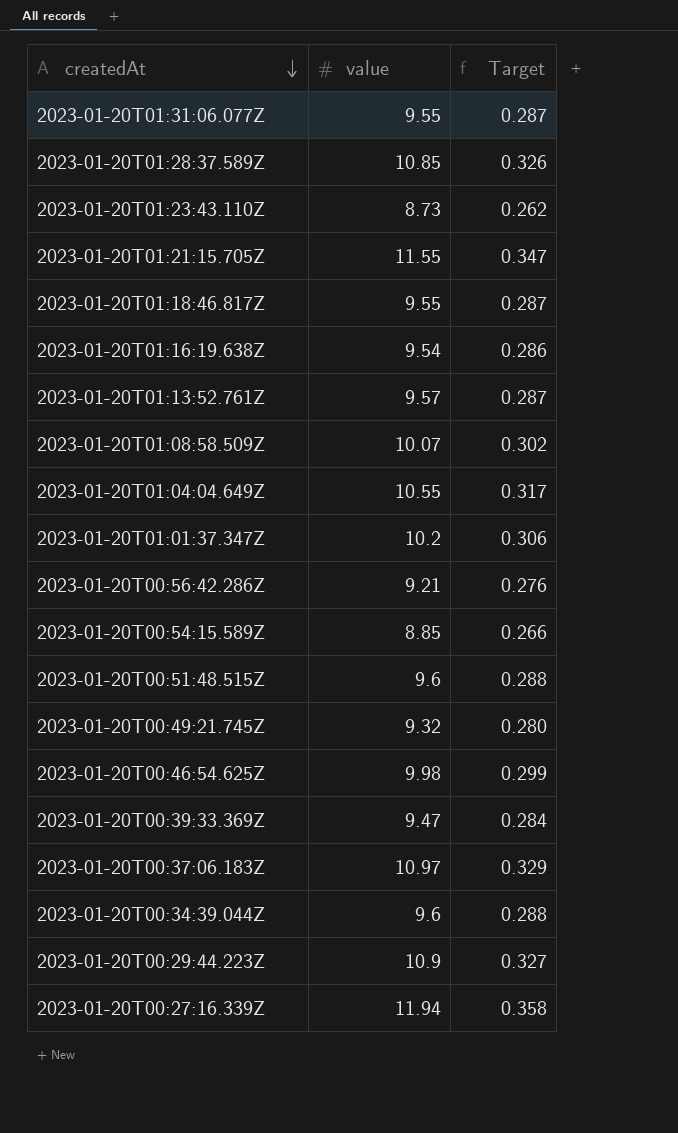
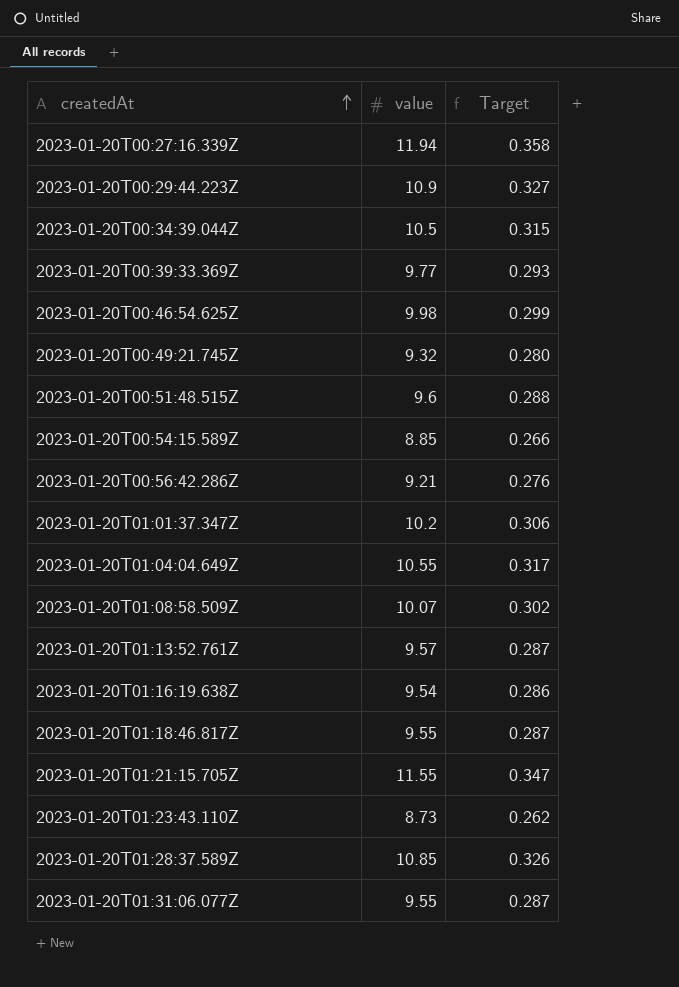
row order: createdAt descending -> createdAt ascending
row 2023-01-20T00:37:06.183Z: 10.97 | 0.329 -> none
2023-01-20T00:34:39.044Z | value: 9.6 -> 10.5
2023-01-20T00:34:39.044Z | Target: 0.288 -> 0.315
2023-01-20T00:39:33.369Z | value: 9.47 -> 9.77
2023-01-20T00:39:33.369Z | Target: 0.284 -> 0.293

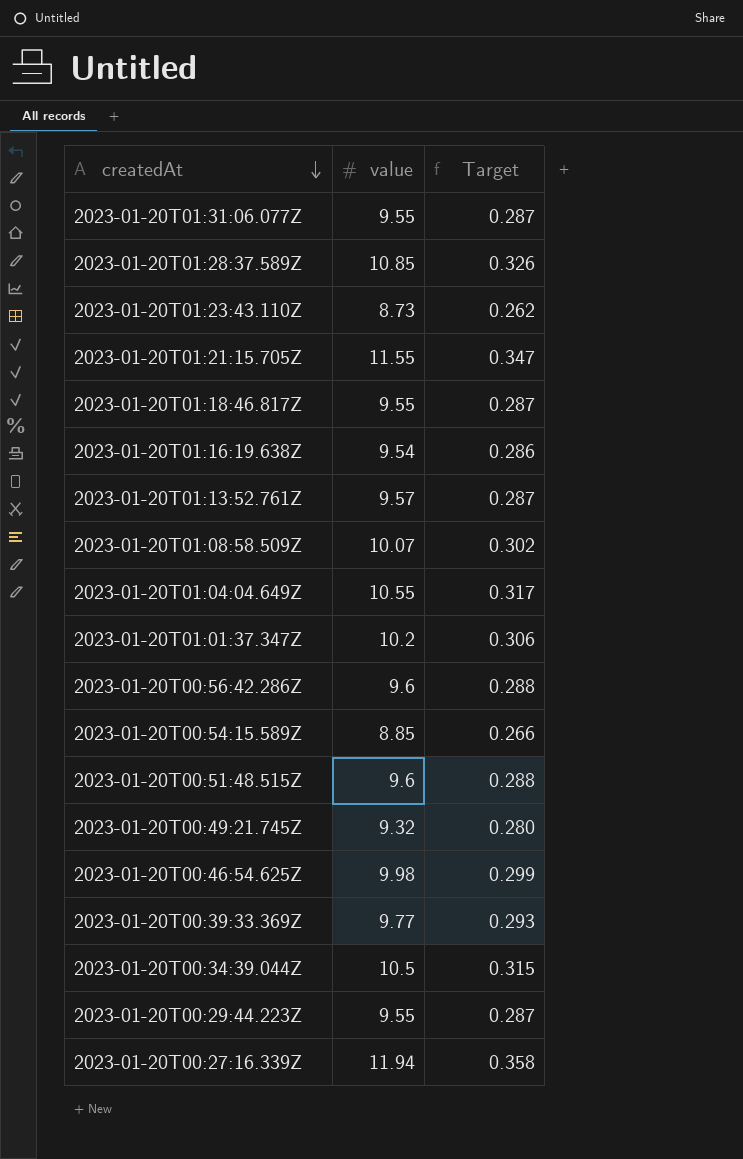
row order: createdAt ascending -> createdAt descending
2023-01-20T00:56:42.286Z | value: 9.21 -> 9.6
2023-01-20T00:56:42.286Z | Target: 0.276 -> 0.288
2023-01-20T00:29:44.223Z | value: 10.9 -> 9.55
2023-01-20T00:29:44.223Z | Target: 0.327 -> 0.287

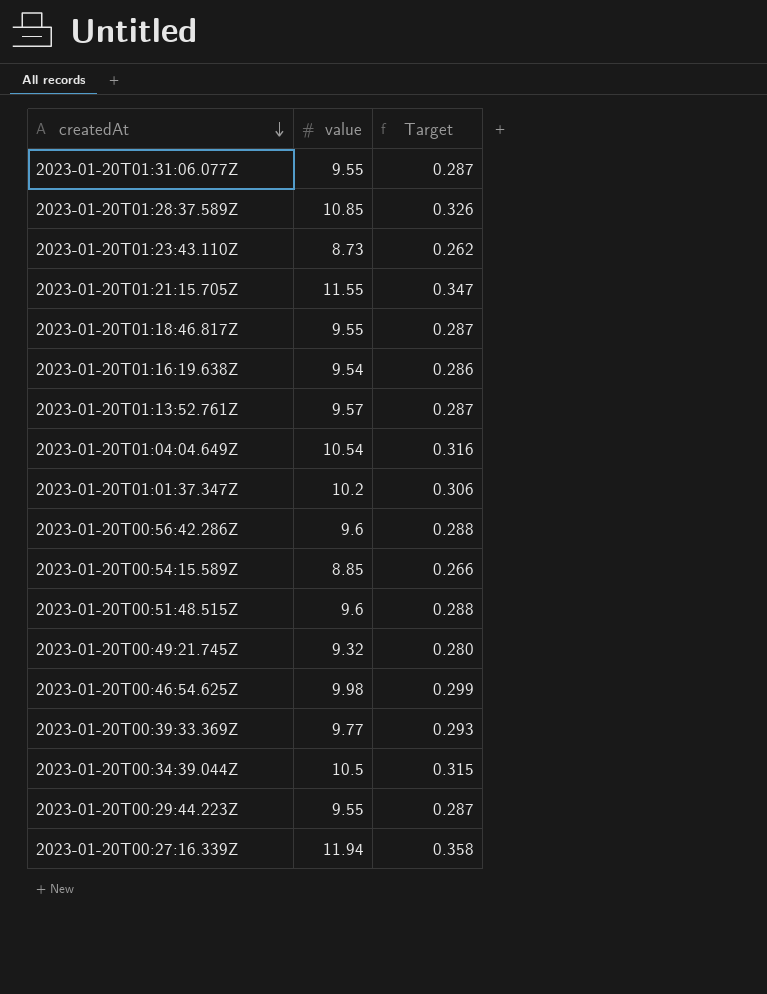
row 2023-01-20T01:08:58.509Z: 10.07 | 0.302 -> none
2023-01-20T01:04:04.649Z | value: 10.55 -> 10.54
2023-01-20T01:04:04.649Z | Target: 0.317 -> 0.316

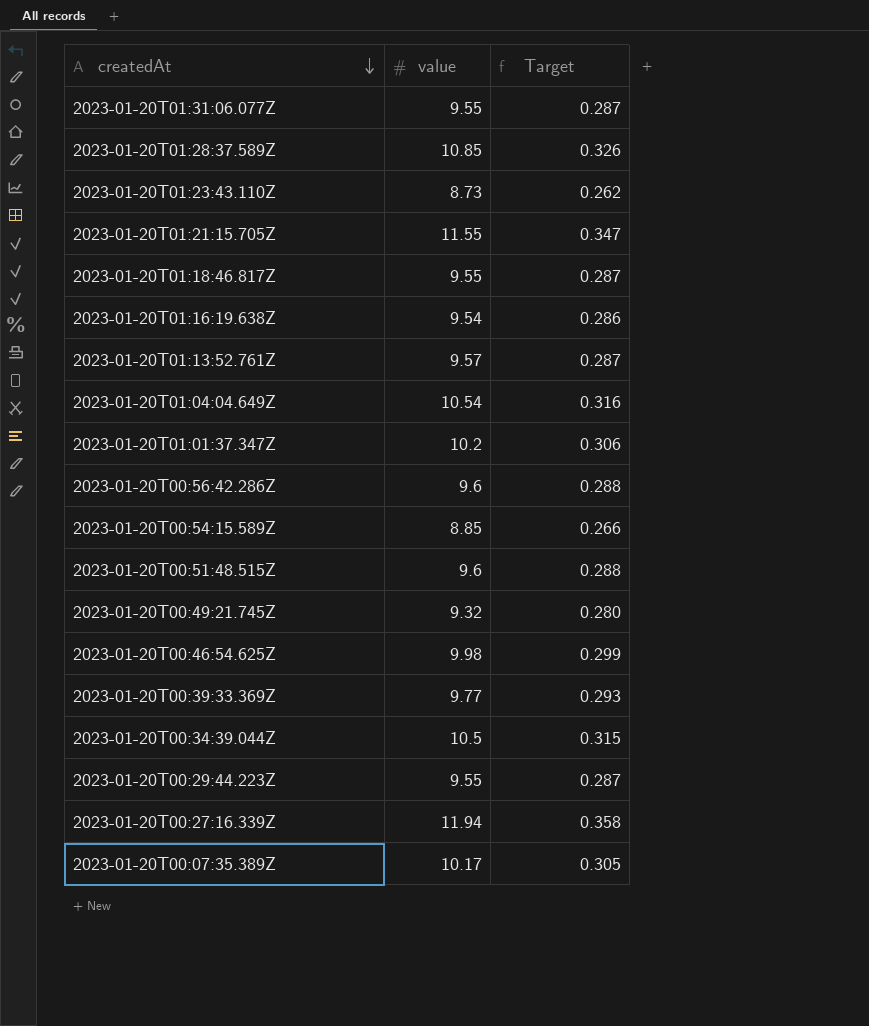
row 2023-01-20T00:07:35.389Z: none -> 10.17 | 0.305

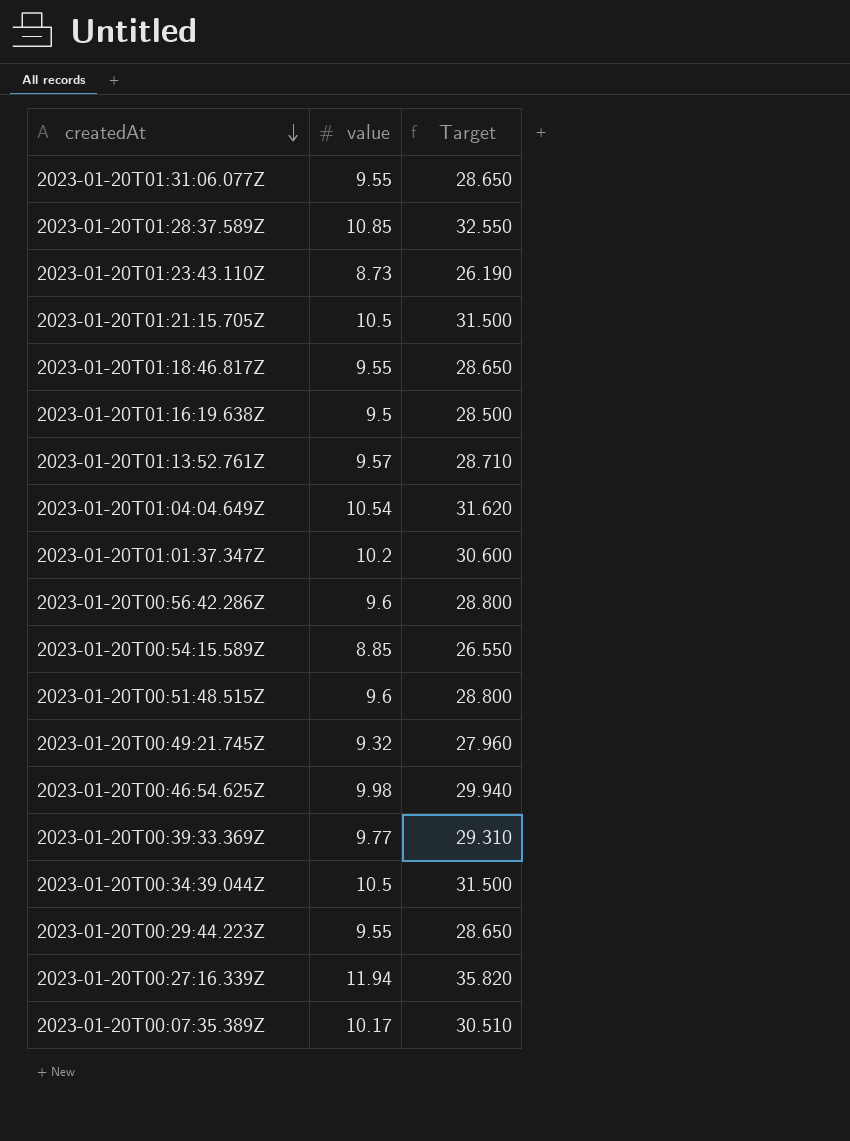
column Target | formula: [value] * 0.03 -> [value] * 3
2023-01-20T01:21:15.705Z | value: 11.55 -> 10.5
2023-01-20T01:16:19.638Z | value: 9.54 -> 9.5

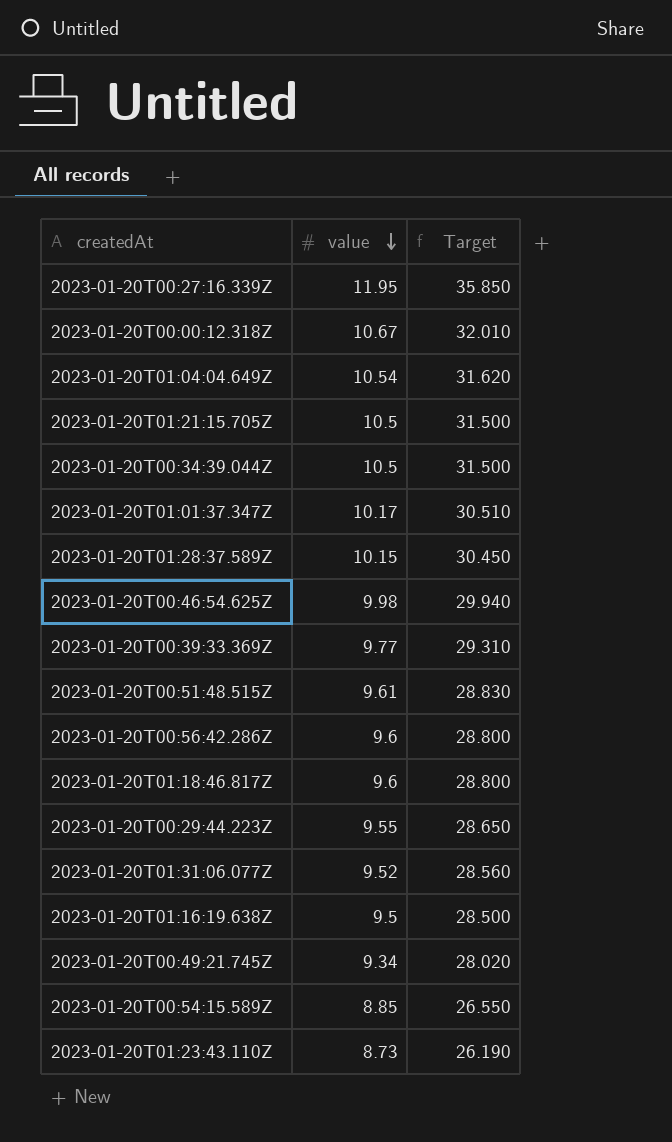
row order: createdAt descending -> value descending
row 2023-01-20T01:13:52.761Z: 9.57 | 28.710 -> none
row 2023-01-20T00:07:35.389Z: 10.17 | 30.510 -> none
2023-01-20T00:27:16.339Z | value: 11.94 -> 11.95
2023-01-20T00:27:16.339Z | Target: 35.820 -> 35.850
row 2023-01-20T00:00:12.318Z: none -> 10.67 | 32.010
2023-01-20T01:01:37.347Z | value: 10.2 -> 10.17
2023-01-20T01:01:37.347Z | Target: 30.600 -> 30.510
2023-01-20T01:28:37.589Z | value: 10.85 -> 10.15
2023-01-20T01:28:37.589Z | Target: 32.550 -> 30.450
2023-01-20T00:51:48.515Z | value: 9.6 -> 9.61
2023-01-20T00:51:48.515Z | Target: 28.800 -> 28.830
2023-01-20T01:18:46.817Z | value: 9.55 -> 9.6
2023-01-20T01:18:46.817Z | Target: 28.650 -> 28.800
2023-01-20T01:31:06.077Z | value: 9.55 -> 9.52
2023-01-20T01:31:06.077Z | Target: 28.650 -> 28.560
2023-01-20T00:49:21.745Z | value: 9.32 -> 9.34
2023-01-20T00:49:21.745Z | Target: 27.960 -> 28.020

